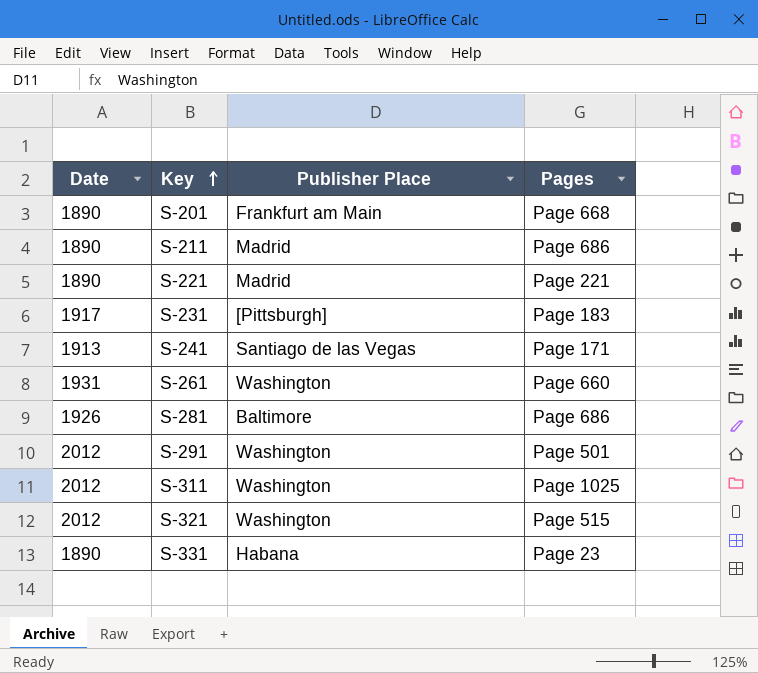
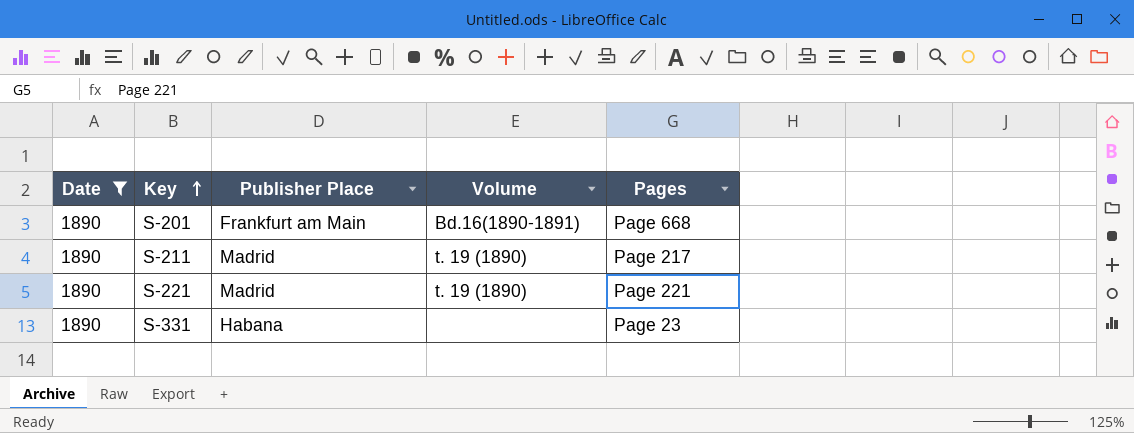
filter: none -> Date = 1890
column Volume | position: none -> 4
S-211 | Pages: Page 686 -> Page 217

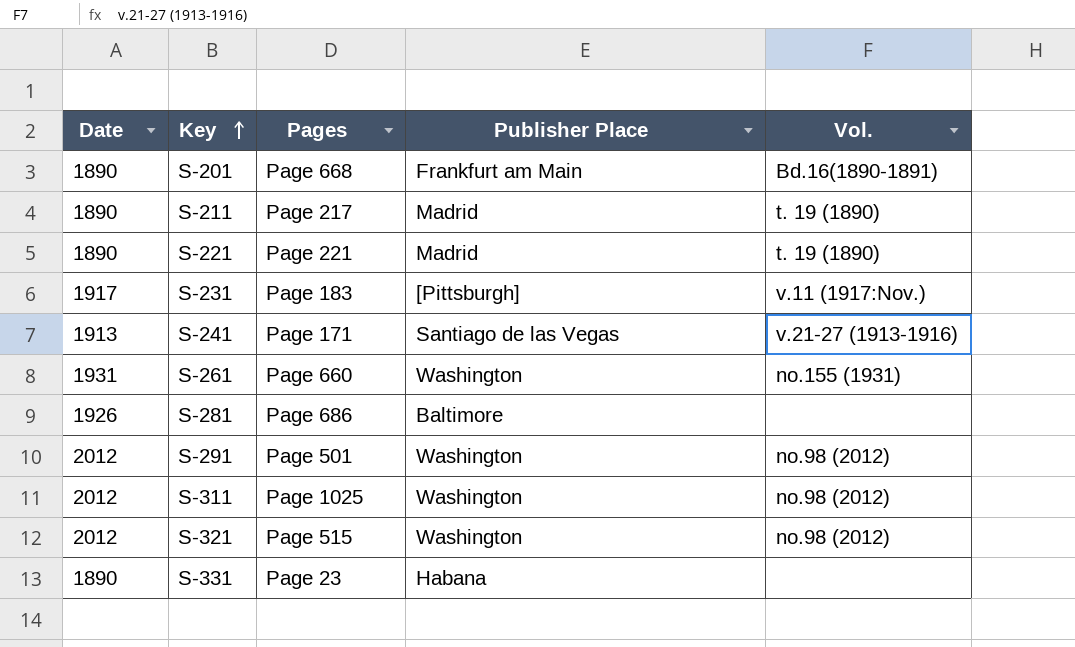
filter: Date = 1890 -> none
column Pages | position: 5 -> 3
column name: Volume -> Vol.

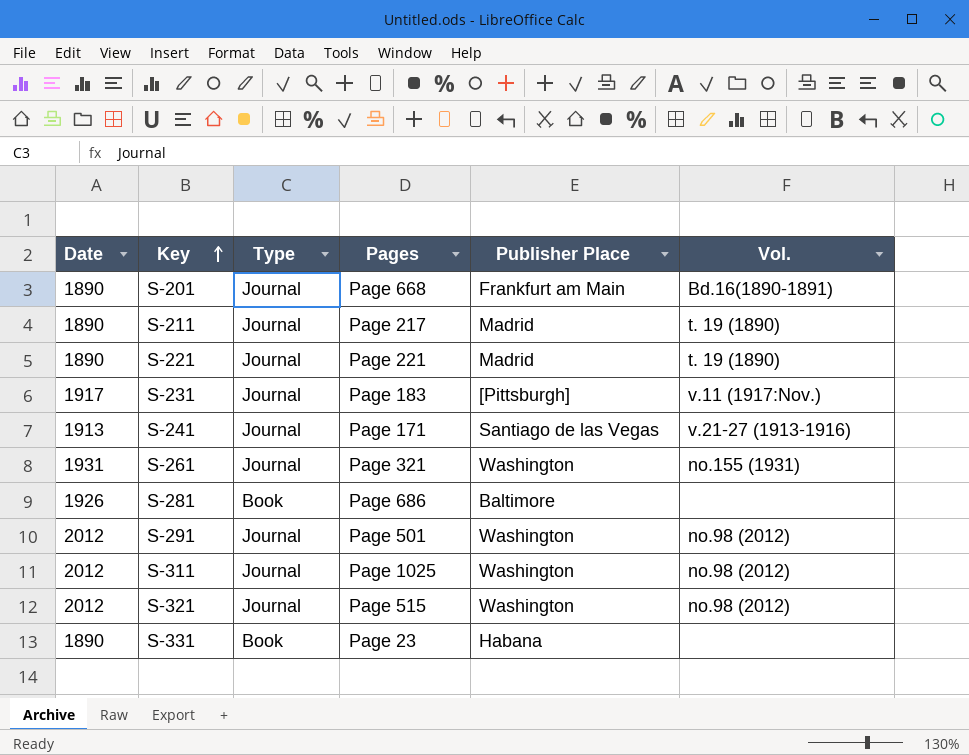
column Type | position: none -> 3
S-261 | Pages: Page 660 -> Page 321

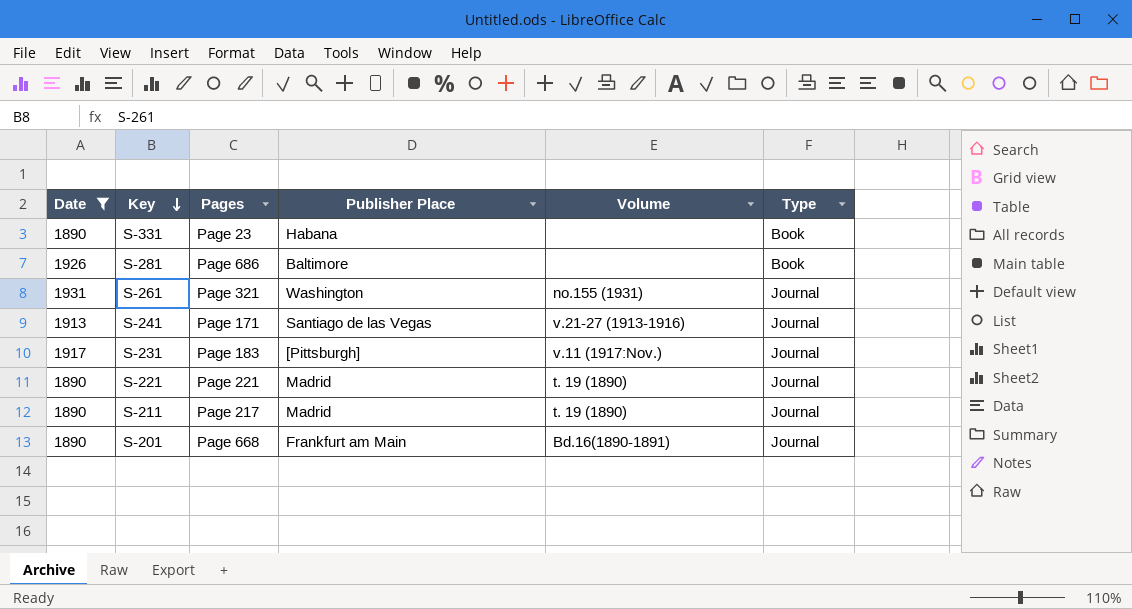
filter: none -> Date != 2012
row order: Key ascending -> Key descending
column name: Vol. -> Volume
column Type | position: 3 -> 6

